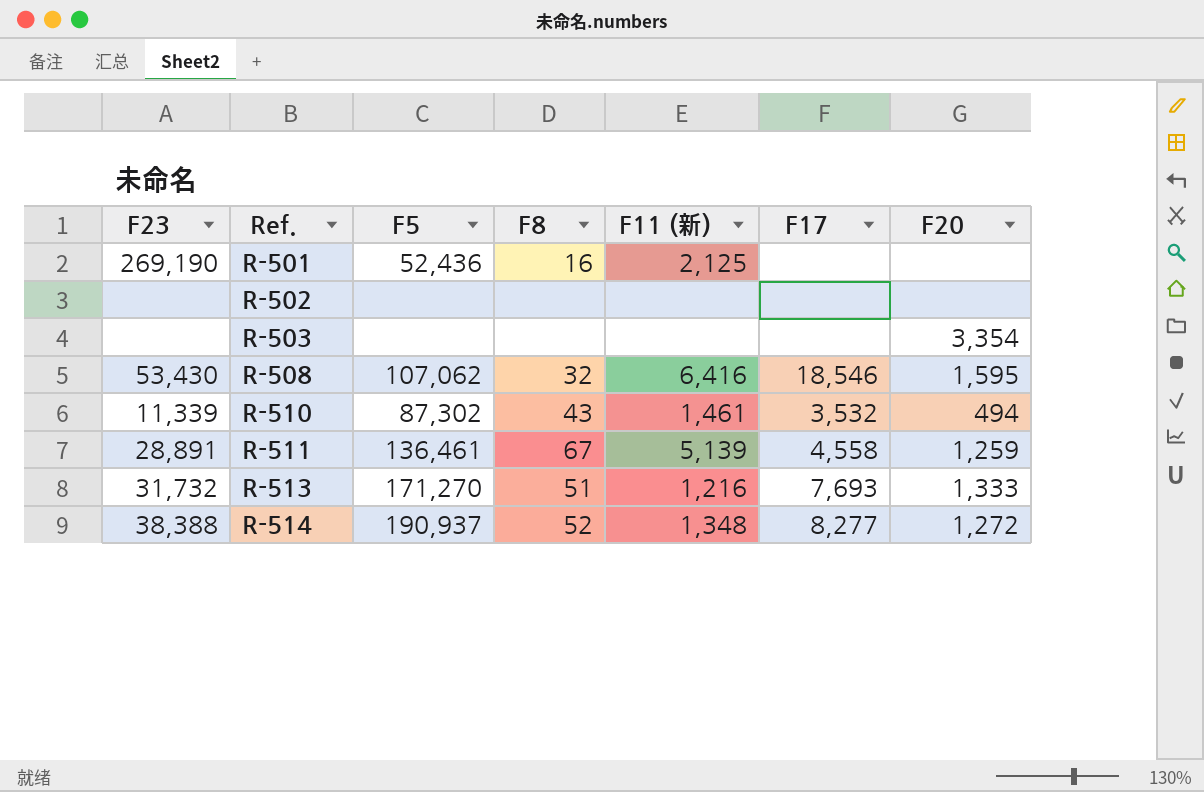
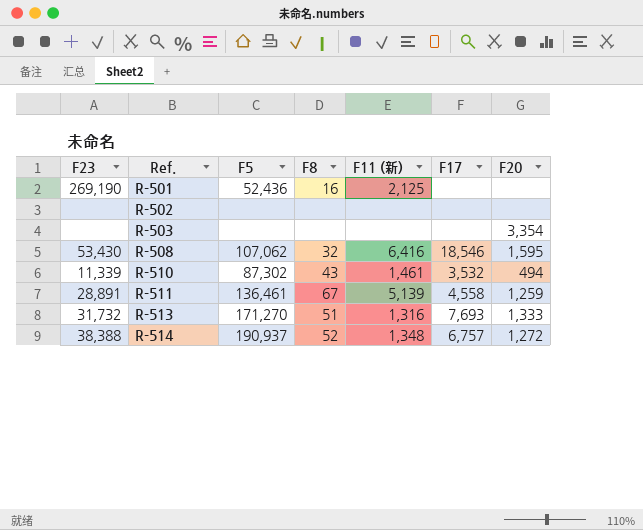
R-513 | F11 (新): 1,216 -> 1,316
R-514 | F17: 8,277 -> 6,757

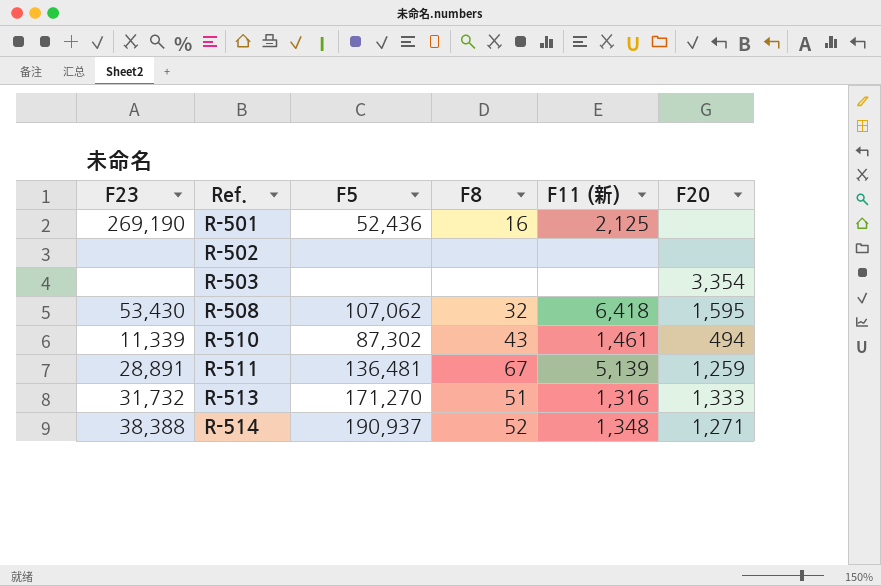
column F17 | position: 6 -> none
R-508 | F11 (新): 6,416 -> 6,418
R-511 | F5: 136,461 -> 136,481
R-514 | F20: 1,272 -> 1,271

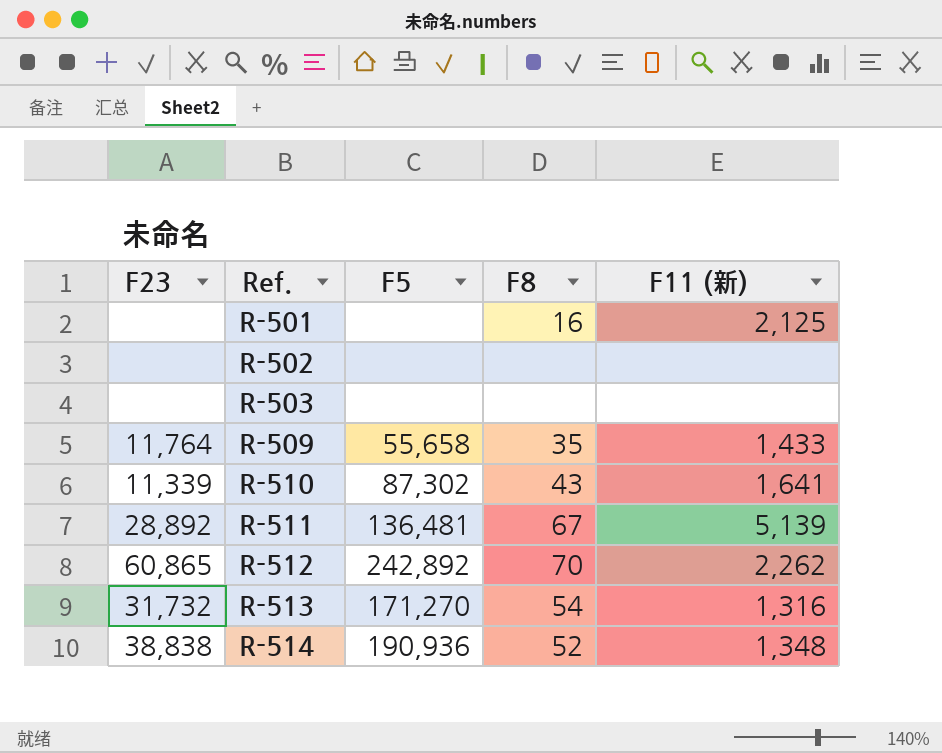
column F20 | position: 6 -> none
row R-508: 53,430 | 107,062 | 32 | 6,418 | 1,595 -> none
R-501 | F23: 269,190 -> none
R-501 | F5: 52,436 -> none
row R-509: none -> 11,764 | 55,658 | 35 | 1,433
R-510 | F11 (新): 1,461 -> 1,641
R-511 | F23: 28,891 -> 28,892
row R-512: none -> 60,865 | 242,892 | 70 | 2,262
R-513 | F8: 51 -> 54
R-514 | F23: 38,388 -> 38,838
R-514 | F5: 190,937 -> 190,936

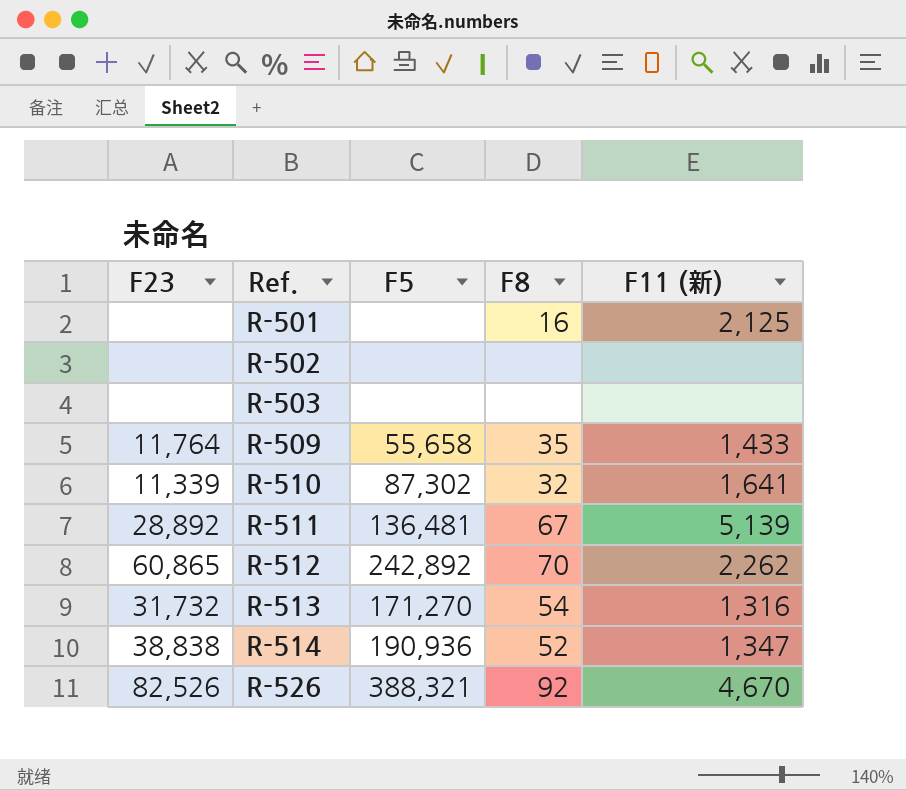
R-510 | F8: 43 -> 32
R-514 | F11 (新): 1,348 -> 1,347
row R-526: none -> 82,526 | 388,321 | 92 | 4,670

